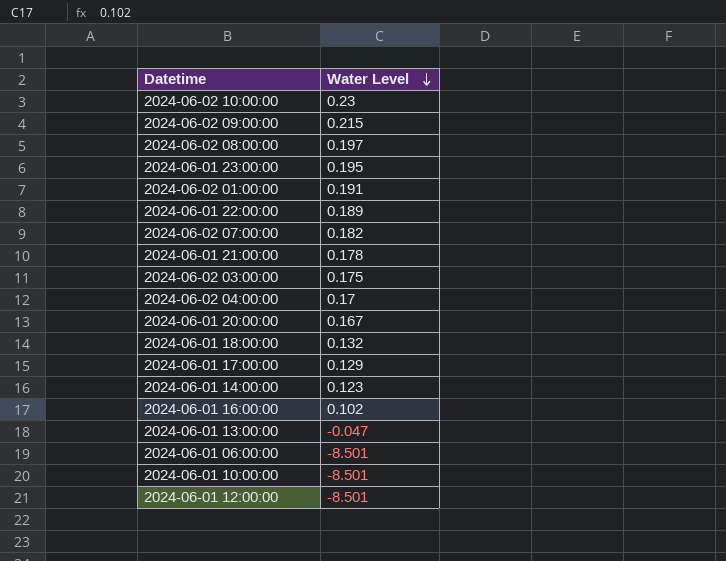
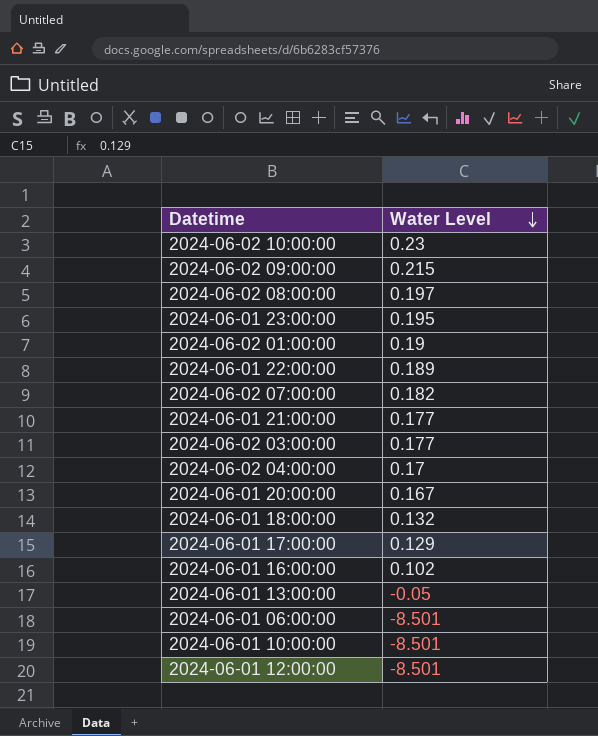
row 2024-06-01 14:00:00: 0.123 -> none
2024-06-02 01:00:00 | Water Level: 0.191 -> 0.19
2024-06-01 21:00:00 | Water Level: 0.178 -> 0.177
2024-06-02 03:00:00 | Water Level: 0.175 -> 0.177
2024-06-01 13:00:00 | Water Level: -0.047 -> -0.05

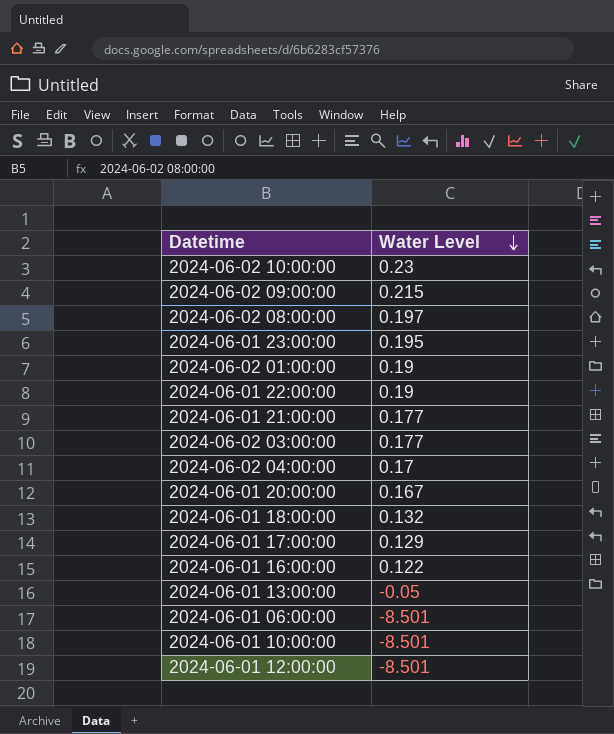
row 2024-06-02 07:00:00: 0.182 -> none
2024-06-01 22:00:00 | Water Level: 0.189 -> 0.19
2024-06-01 16:00:00 | Water Level: 0.102 -> 0.122

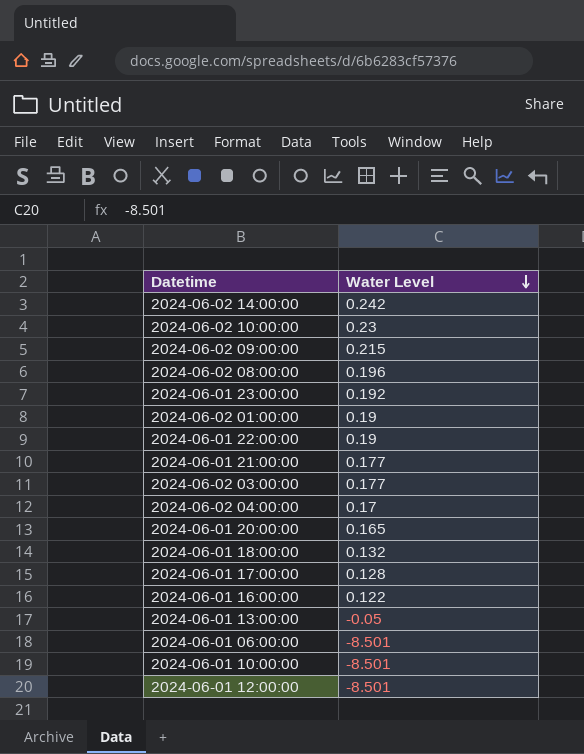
row 2024-06-02 14:00:00: none -> 0.242
2024-06-02 08:00:00 | Water Level: 0.197 -> 0.196
2024-06-01 23:00:00 | Water Level: 0.195 -> 0.192
2024-06-01 20:00:00 | Water Level: 0.167 -> 0.165
2024-06-01 17:00:00 | Water Level: 0.129 -> 0.128

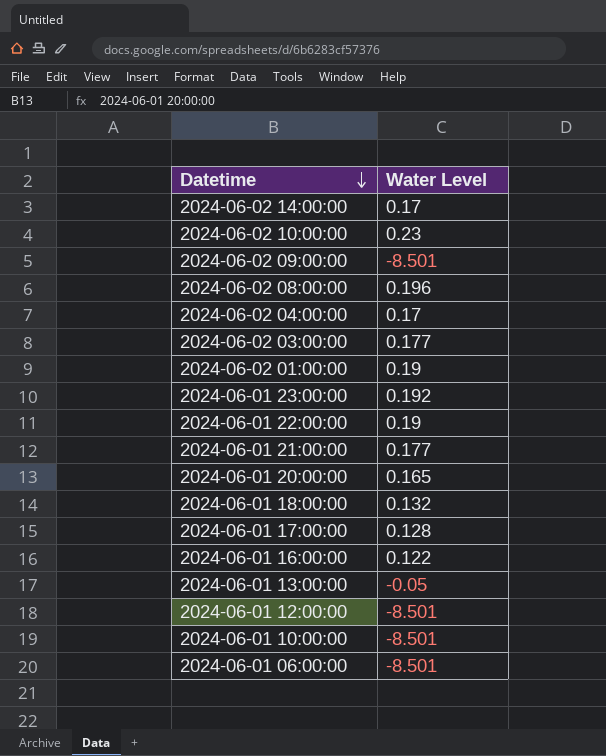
row order: Water Level descending -> Datetime descending
2024-06-02 14:00:00 | Water Level: 0.242 -> 0.17
2024-06-02 09:00:00 | Water Level: 0.215 -> -8.501

